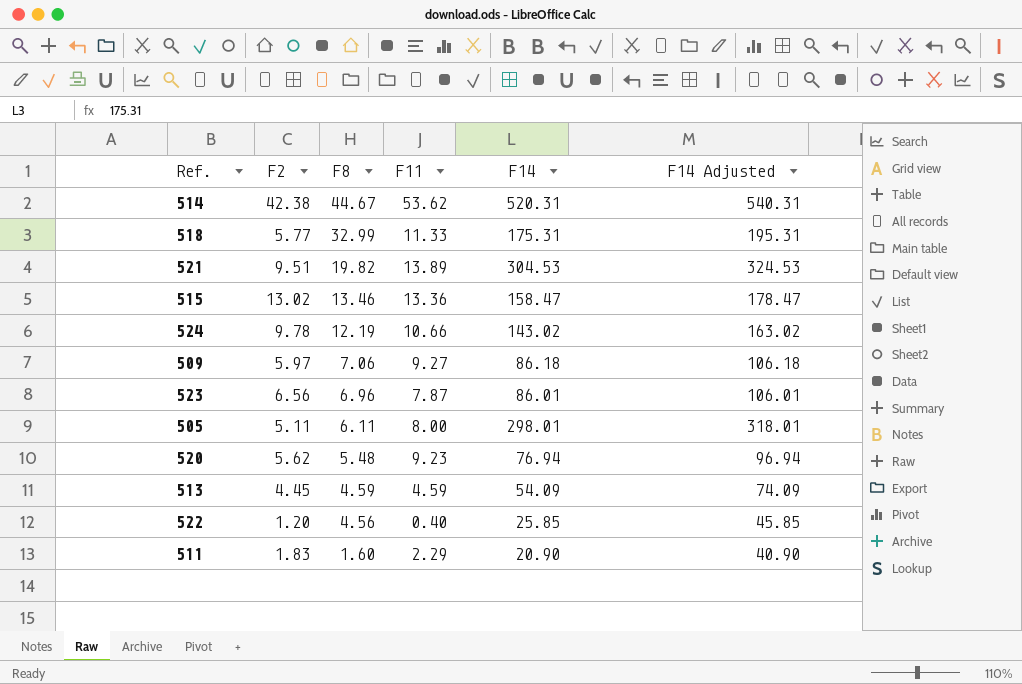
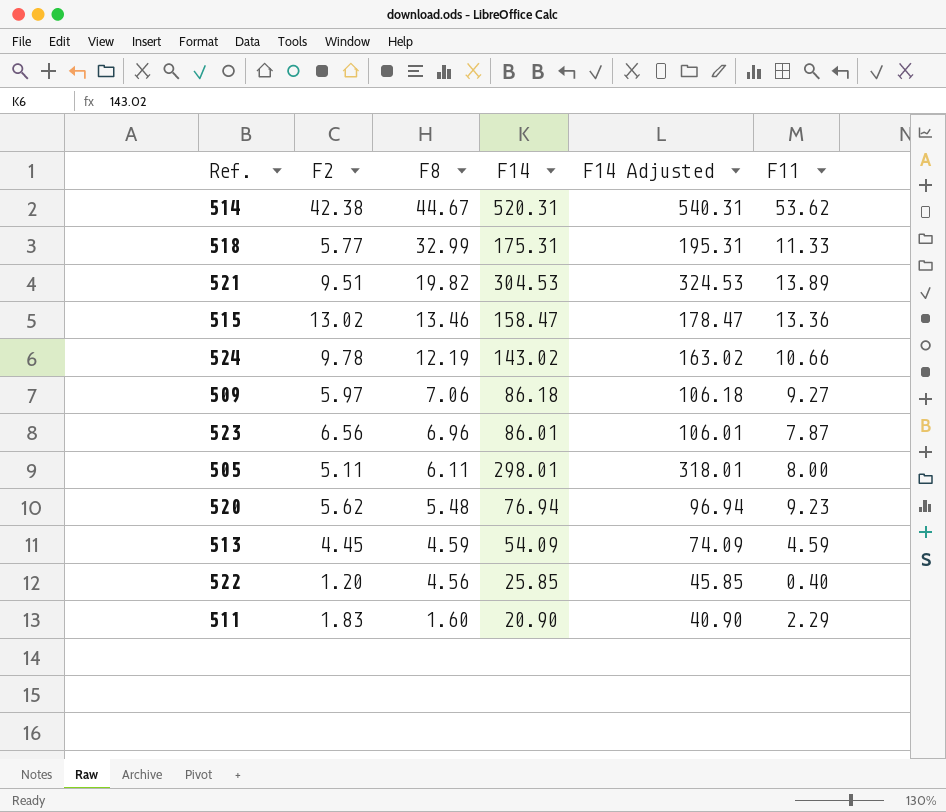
column F11 | position: 4 -> 6

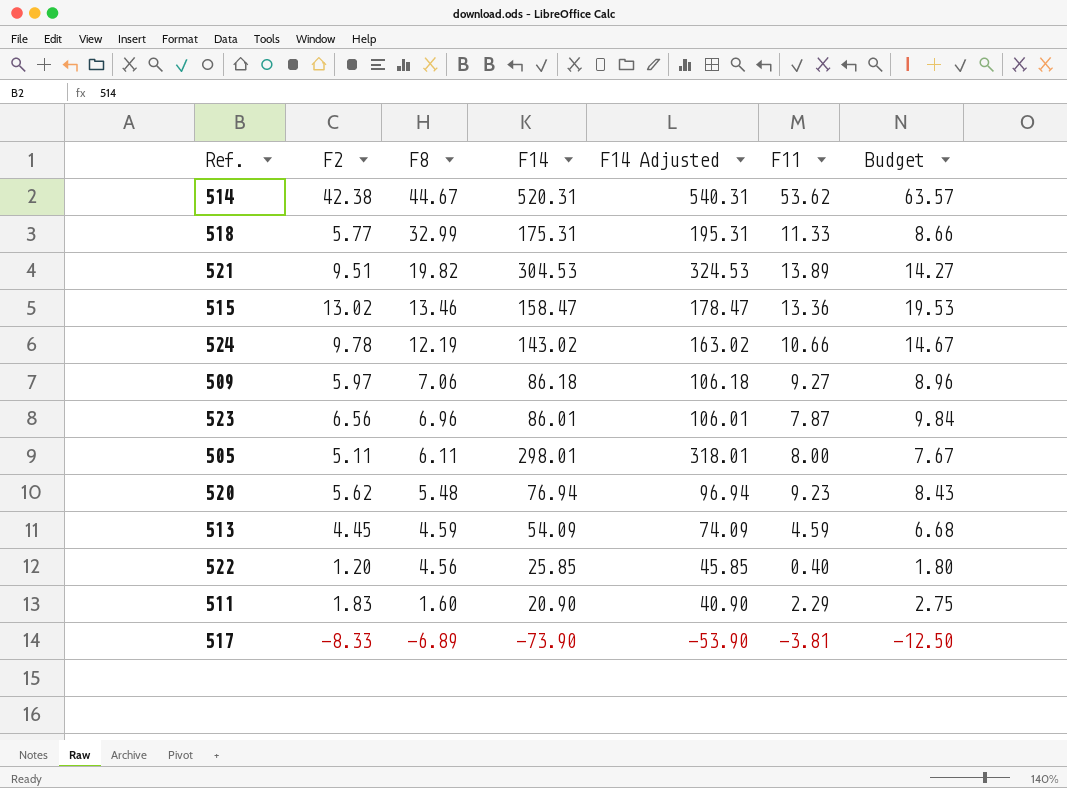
column Budget | formula: none -> [F2] * 1.5
row 517: none -> -8.33 | -6.89 | -73.90 | -53.90 | -3.81 | -12.50

